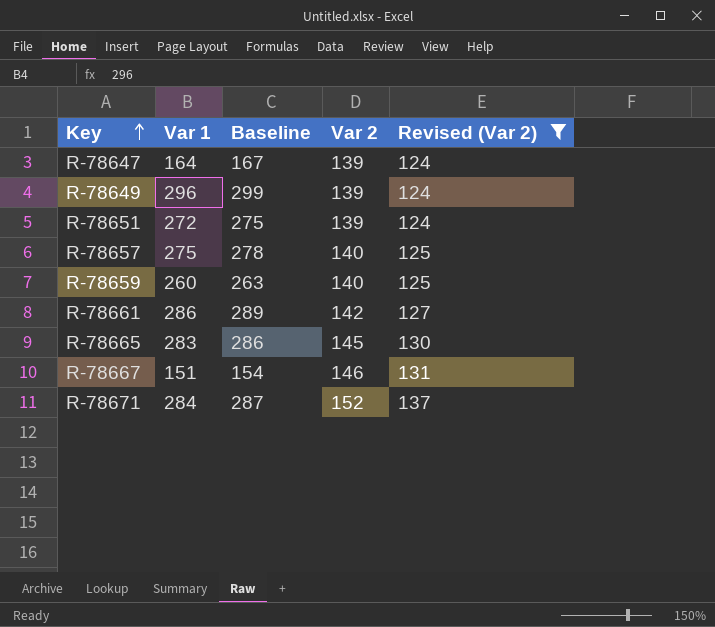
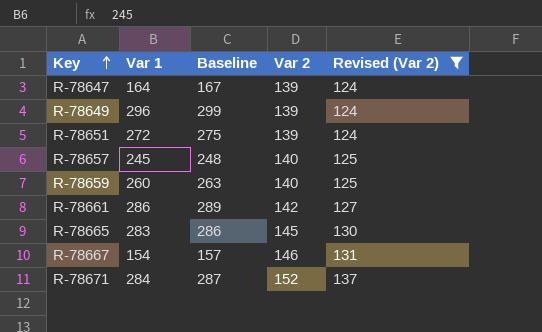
R-78657 | Var 1: 275 -> 245
R-78657 | Baseline: 278 -> 248
R-78667 | Var 1: 151 -> 154
R-78667 | Baseline: 154 -> 157

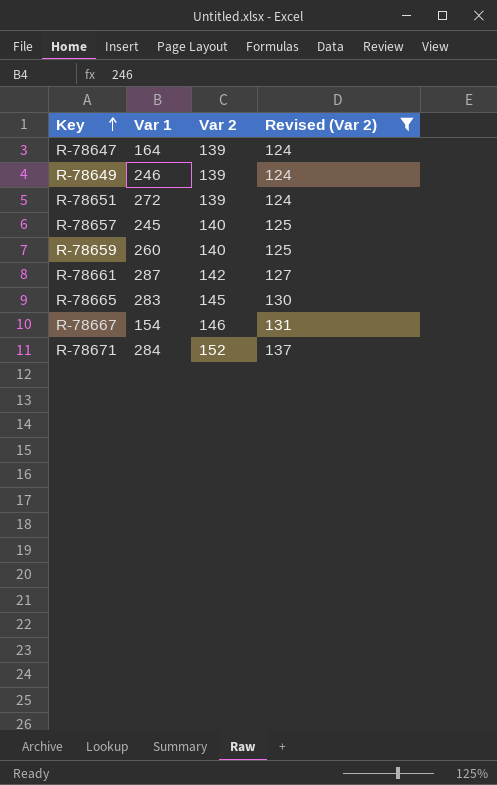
column Baseline | formula: [Var 1] + 3 -> none
R-78649 | Var 1: 296 -> 246
R-78661 | Var 1: 286 -> 287

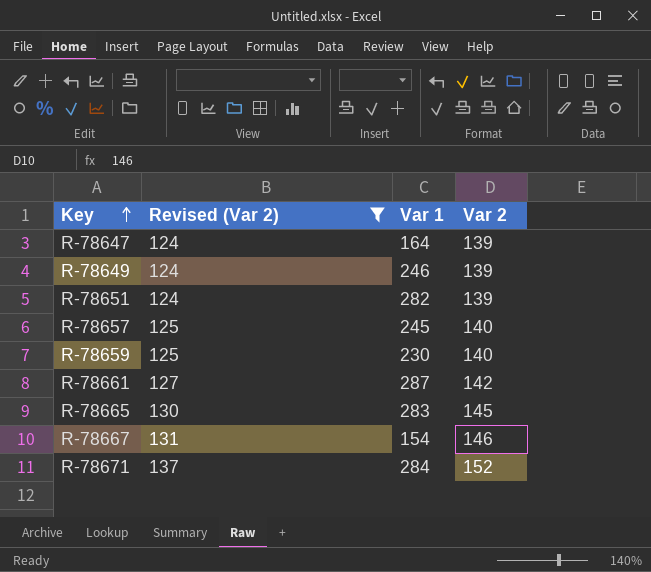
column Revised (Var 2) | position: 4 -> 2
R-78651 | Var 1: 272 -> 282
R-78659 | Var 1: 260 -> 230

